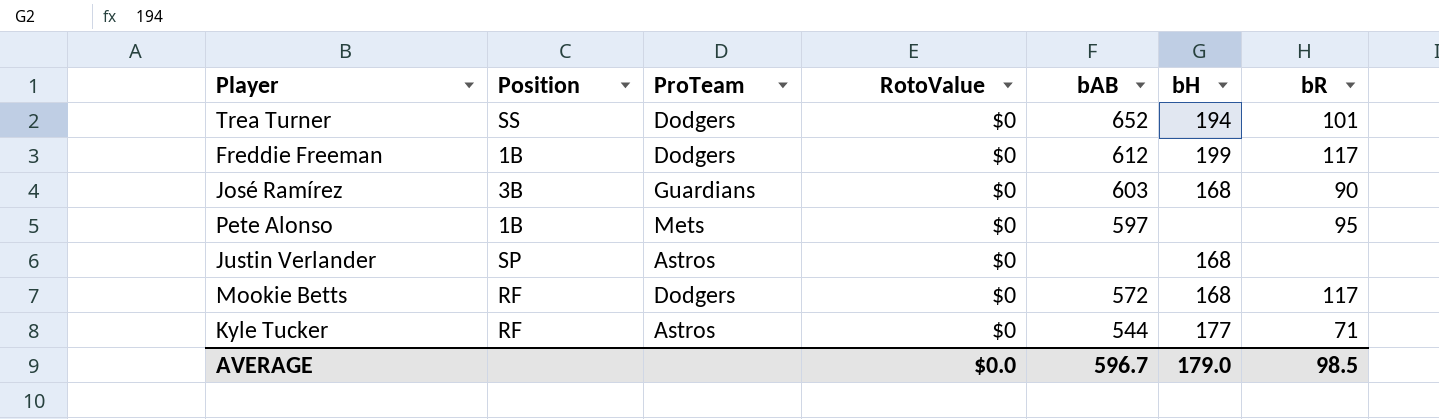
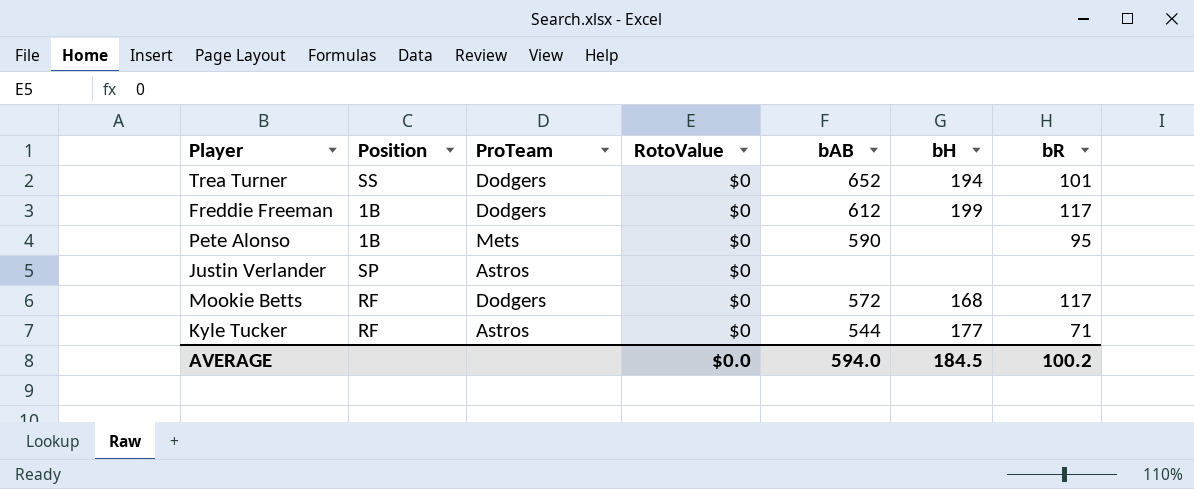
row José Ramírez: 3B | Guardians | $0 | 603 | 168 | 90 -> none
Pete Alonso | bAB: 597 -> 590
Justin Verlander | bH: 168 -> none
AVERAGE | bAB: 596.7 -> 594.0
AVERAGE | bH: 179.0 -> 184.5
AVERAGE | bR: 98.5 -> 100.2

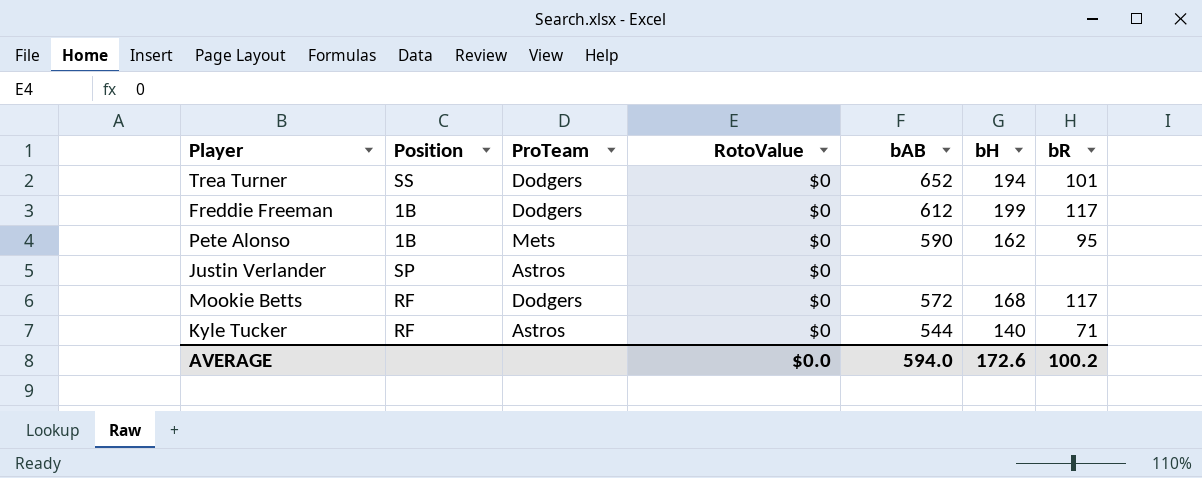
Pete Alonso | bH: none -> 162
Kyle Tucker | bH: 177 -> 140
AVERAGE | bH: 184.5 -> 172.6

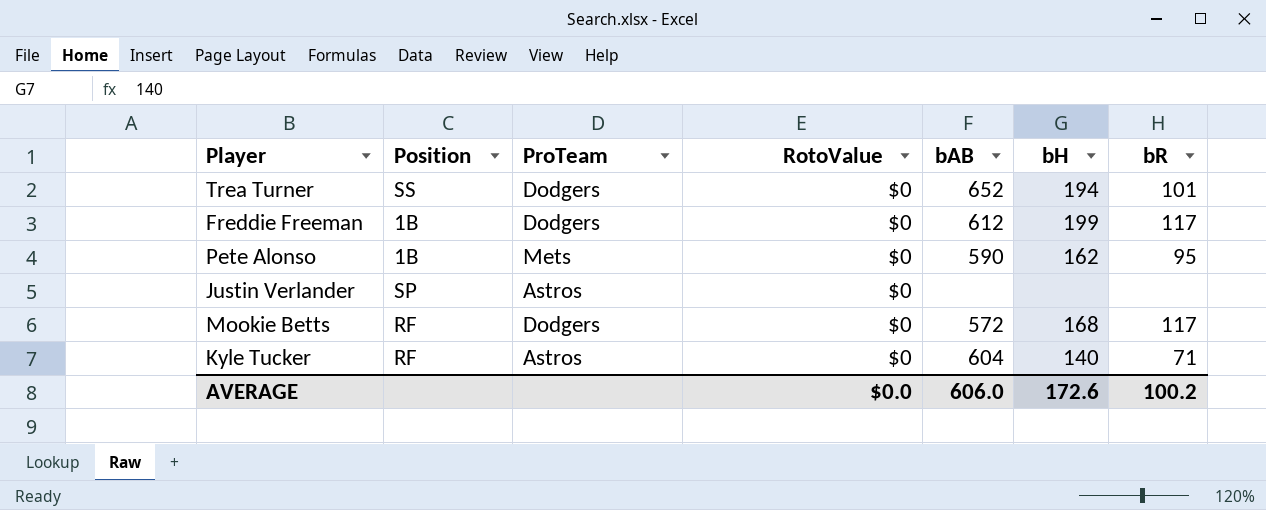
Kyle Tucker | bAB: 544 -> 604
AVERAGE | bAB: 594.0 -> 606.0

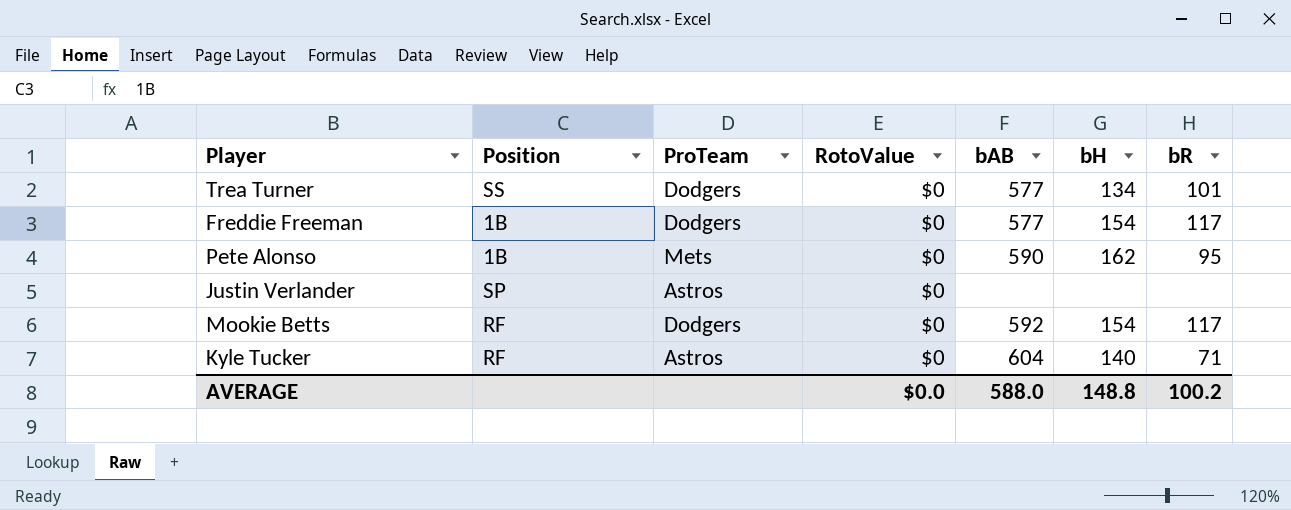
Trea Turner | bAB: 652 -> 577
Trea Turner | bH: 194 -> 134
Freddie Freeman | bAB: 612 -> 577
Freddie Freeman | bH: 199 -> 154
Mookie Betts | bAB: 572 -> 592
Mookie Betts | bH: 168 -> 154
AVERAGE | bAB: 606.0 -> 588.0
AVERAGE | bH: 172.6 -> 148.8

